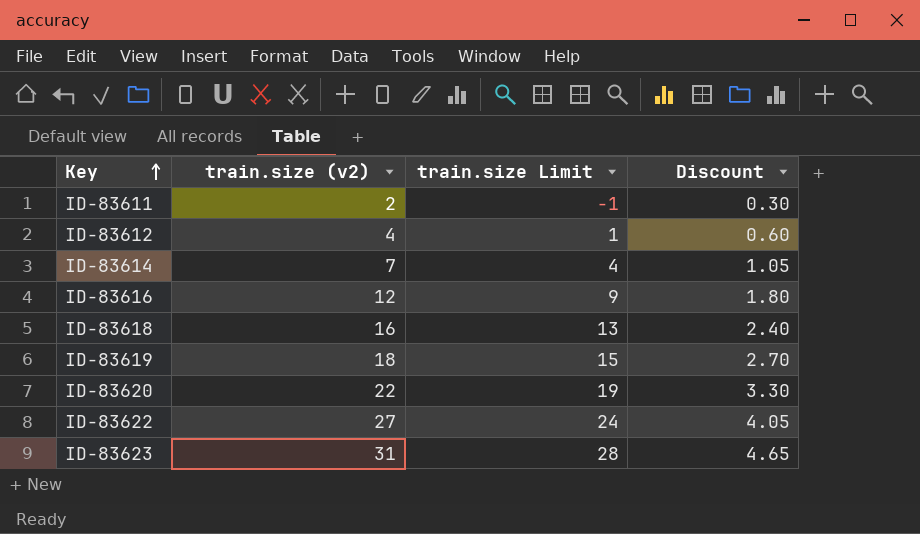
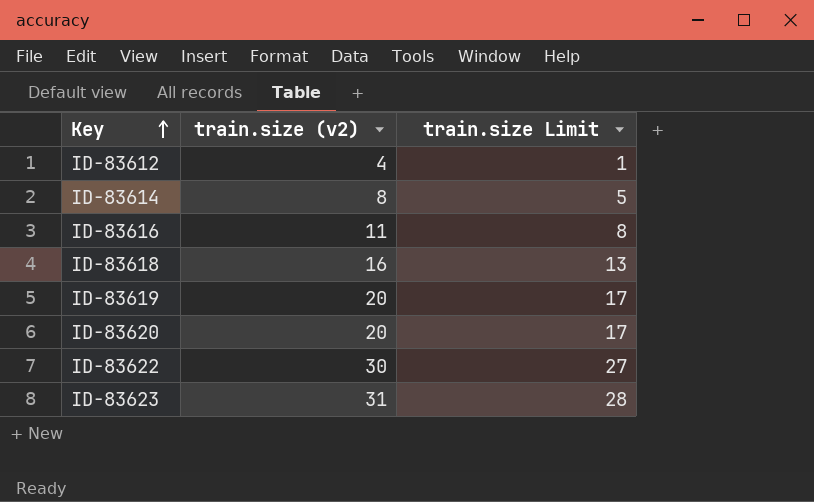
column Discount | formula: [train.size (v2)] * 0.15 -> none
row ID-83611: 2 | -1 | 0.30 -> none
ID-83614 | train.size (v2): 7 -> 8
ID-83614 | train.size Limit: 4 -> 5
ID-83616 | train.size (v2): 12 -> 11
ID-83616 | train.size Limit: 9 -> 8
ID-83619 | train.size (v2): 18 -> 20
ID-83619 | train.size Limit: 15 -> 17
ID-83620 | train.size (v2): 22 -> 20
ID-83620 | train.size Limit: 19 -> 17
ID-83622 | train.size (v2): 27 -> 30
ID-83622 | train.size Limit: 24 -> 27

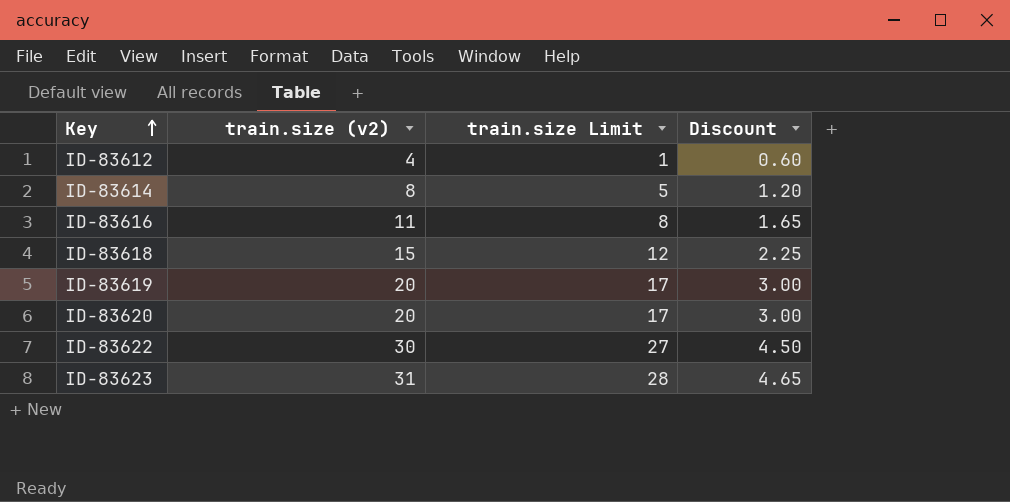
column Discount | formula: none -> [train.size (v2)] * 0.15
ID-83618 | train.size (v2): 16 -> 15
ID-83618 | train.size Limit: 13 -> 12

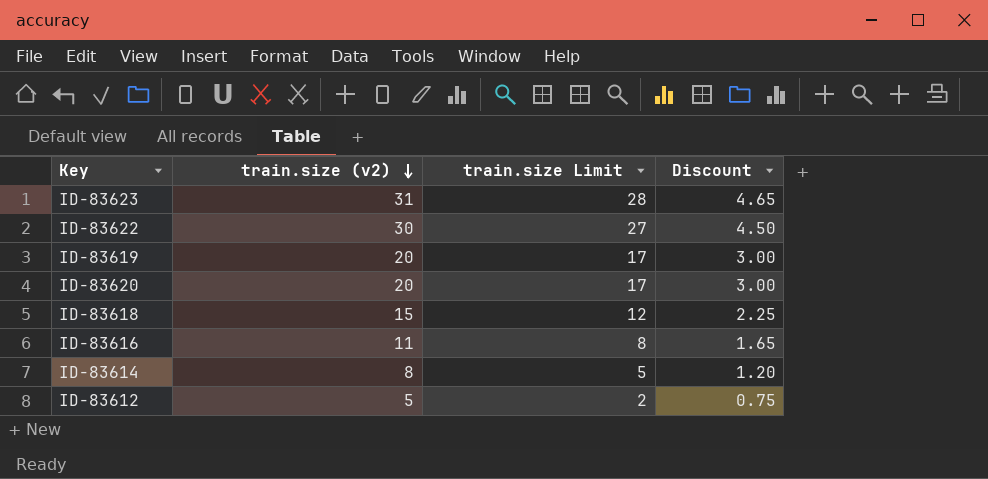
row order: Key ascending -> train.size (v2) descending
ID-83612 | train.size (v2): 4 -> 5
ID-83612 | train.size Limit: 1 -> 2
ID-83612 | Discount: 0.60 -> 0.75

